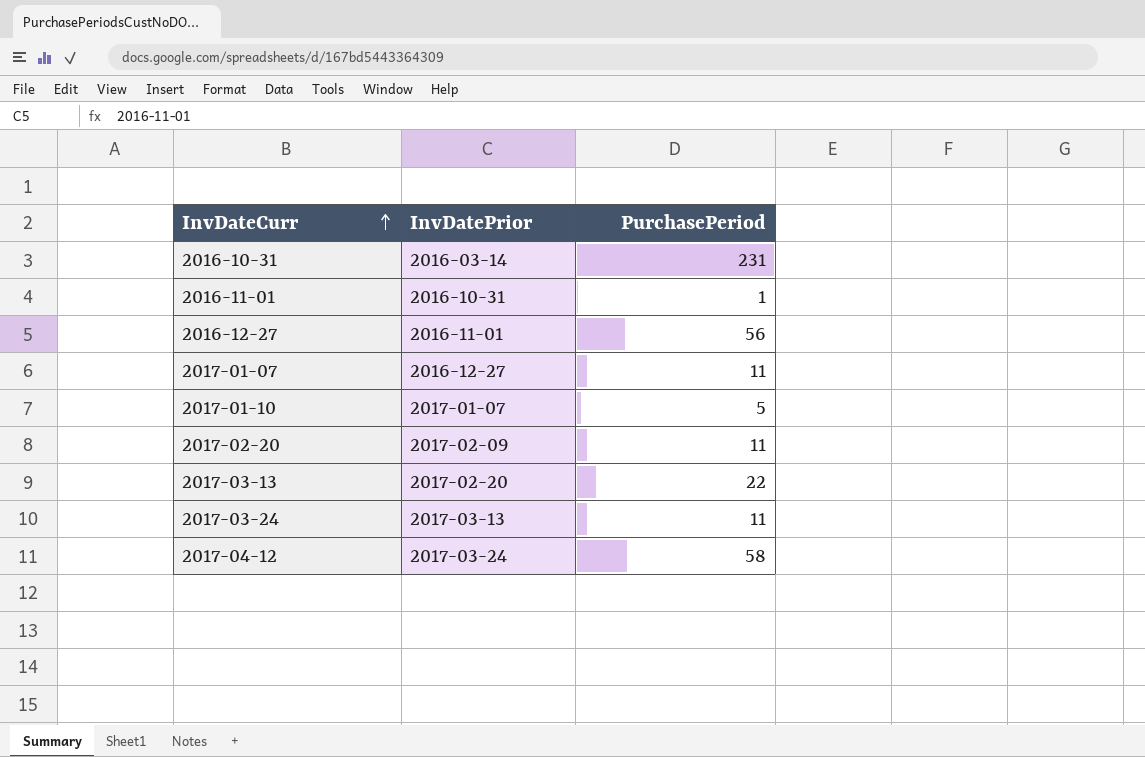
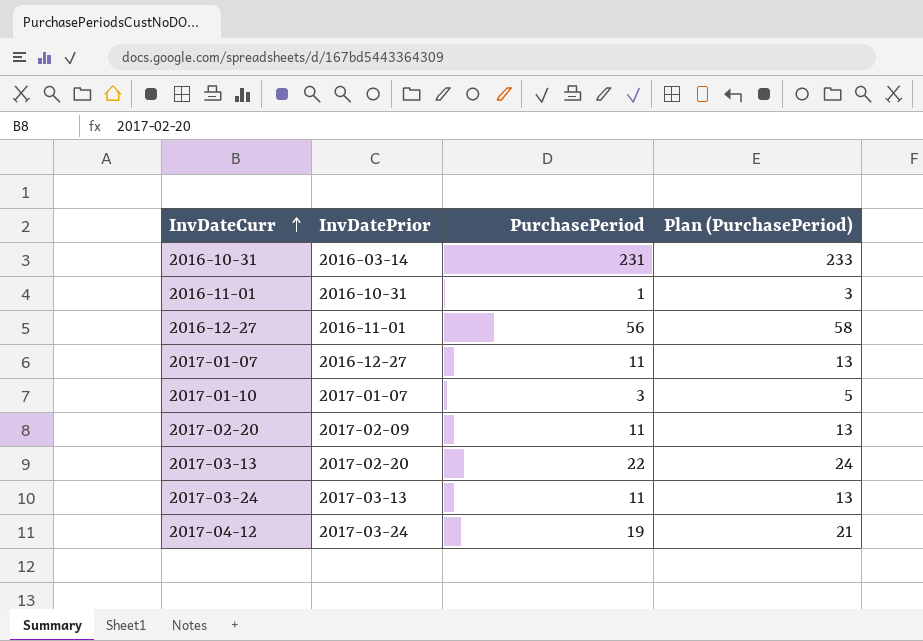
column Plan (PurchasePeriod) | formula: none -> [PurchasePeriod] + 2
2017-01-10 | PurchasePeriod: 5 -> 3
2017-04-12 | PurchasePeriod: 58 -> 19

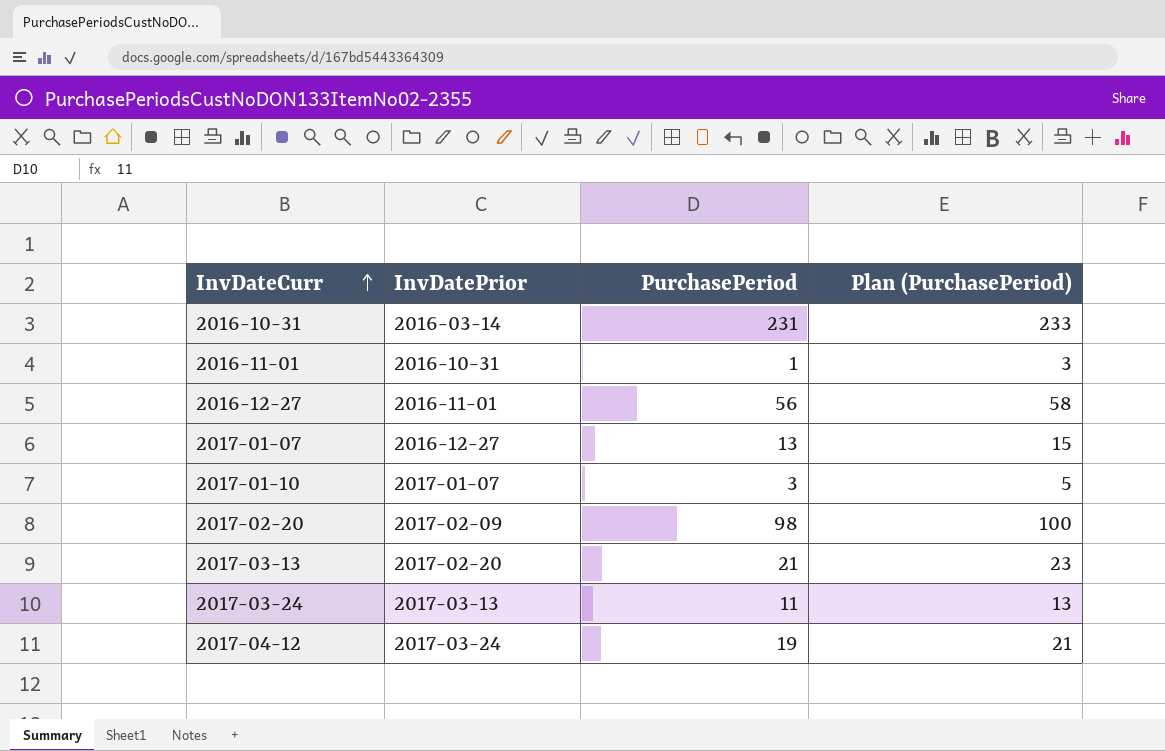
2017-01-07 | PurchasePeriod: 11 -> 13
2017-01-07 | Plan (PurchasePeriod): 13 -> 15
2017-02-20 | PurchasePeriod: 11 -> 98
2017-02-20 | Plan (PurchasePeriod): 13 -> 100
2017-03-13 | PurchasePeriod: 22 -> 21
2017-03-13 | Plan (PurchasePeriod): 24 -> 23

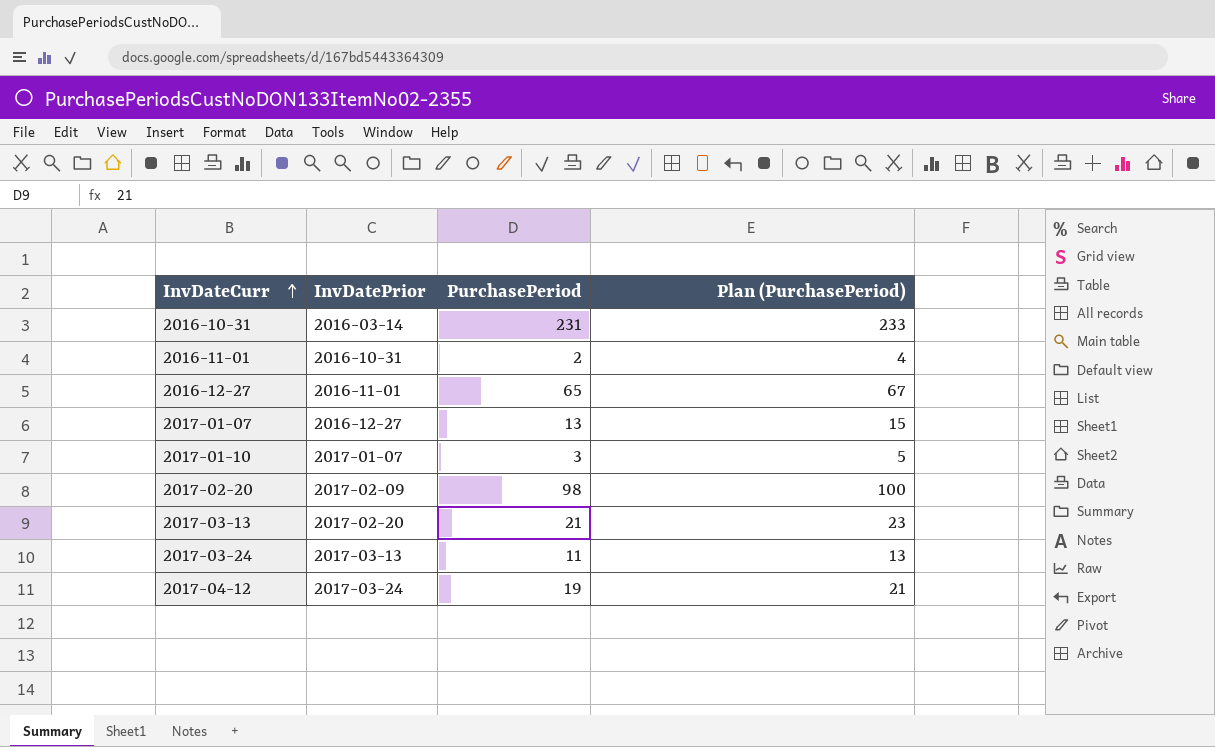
2016-11-01 | PurchasePeriod: 1 -> 2
2016-11-01 | Plan (PurchasePeriod): 3 -> 4
2016-12-27 | PurchasePeriod: 56 -> 65
2016-12-27 | Plan (PurchasePeriod): 58 -> 67

